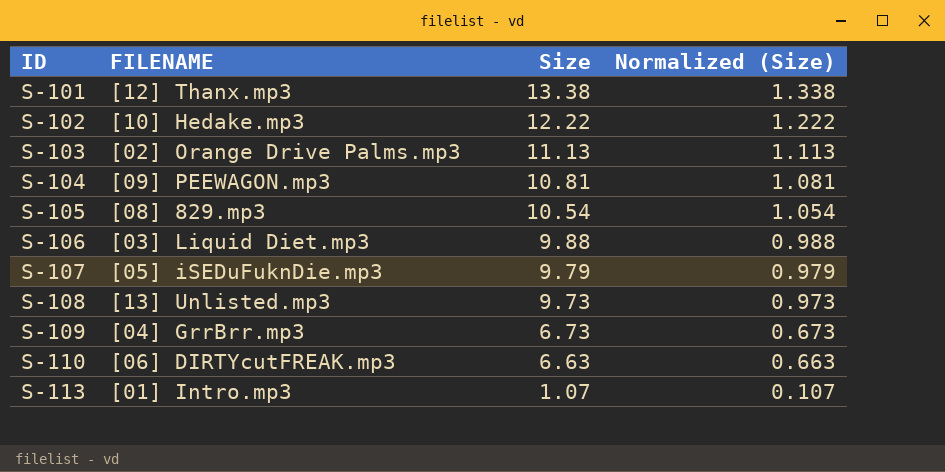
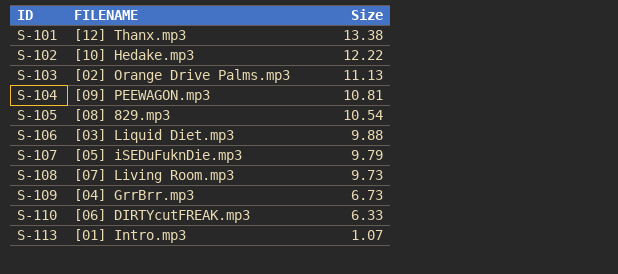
column Normalized (Size) | formula: [Size] * 0.1 -> none
S-108 | FILENAME: [13] Unlisted.mp3 -> [07] Living Room.mp3
S-110 | Size: 6.63 -> 6.33

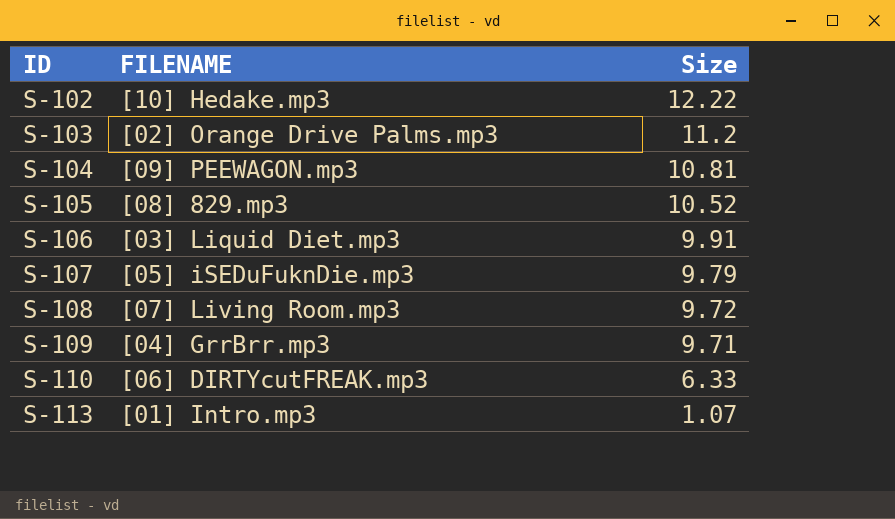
row S-101: [12] Thanx.mp3 | 13.38 -> none
S-103 | Size: 11.13 -> 11.2
S-105 | Size: 10.54 -> 10.52
S-106 | Size: 9.88 -> 9.91
S-108 | Size: 9.73 -> 9.72
S-109 | Size: 6.73 -> 9.71

